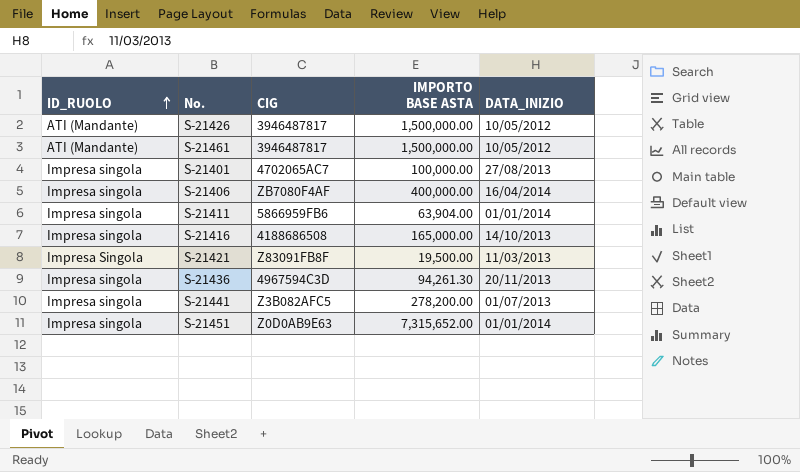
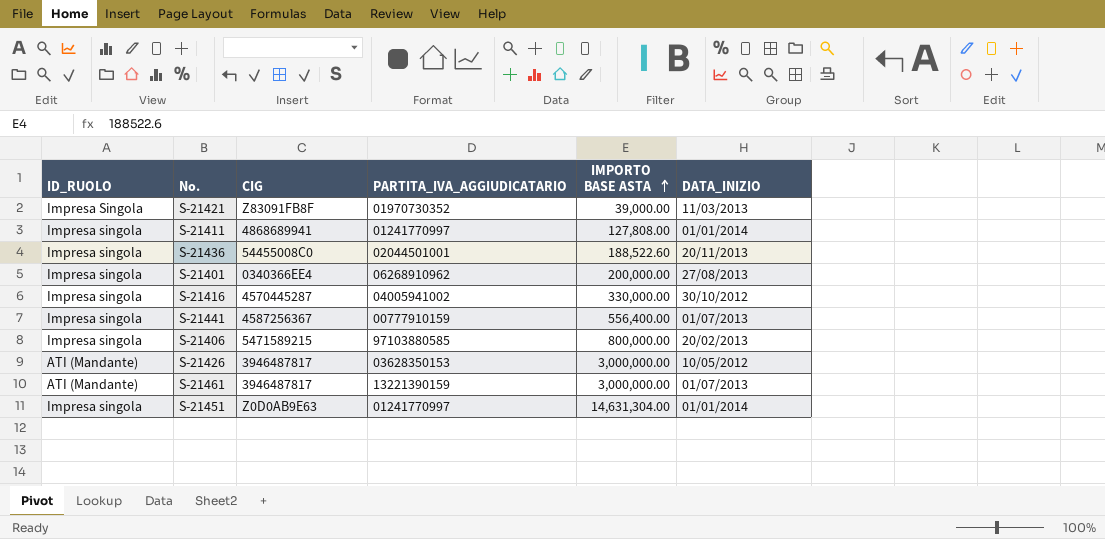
row order: ID_RUOLO ascending -> IMPORTO BASE ASTA ascending
column PARTITA_IVA_AGGIUDICATARIO | position: none -> 4
S-21421 | IMPORTO BASE ASTA: 19,500.00 -> 39,000.00
S-21411 | CIG: 5866959FB6 -> 4868689941
S-21411 | IMPORTO BASE ASTA: 63,904.00 -> 127,808.00
S-21436 | CIG: 4967594C3D -> 54455008C0
S-21436 | IMPORTO BASE ASTA: 94,261.30 -> 188,522.60
S-21401 | CIG: 4702065AC7 -> 0340366EE4
S-21401 | IMPORTO BASE ASTA: 100,000.00 -> 200,000.00
S-21416 | CIG: 4188686508 -> 4570445287
S-21416 | IMPORTO BASE ASTA: 165,000.00 -> 330,000.00
S-21416 | DATA_INIZIO: 14/10/2013 -> 30/10/2012
S-21441 | CIG: Z3B082AFC5 -> 4587256367
S-21441 | IMPORTO BASE ASTA: 278,200.00 -> 556,400.00
S-21406 | CIG: ZB7080F4AF -> 5471589215
S-21406 | IMPORTO BASE ASTA: 400,000.00 -> 800,000.00
S-21406 | DATA_INIZIO: 16/04/2014 -> 20/02/2013
S-21426 | IMPORTO BASE ASTA: 1,500,000.00 -> 3,000,000.00
S-21461 | IMPORTO BASE ASTA: 1,500,000.00 -> 3,000,000.00
S-21461 | DATA_INIZIO: 10/05/2012 -> 01/07/2013
S-21451 | IMPORTO BASE ASTA: 7,315,652.00 -> 14,631,304.00

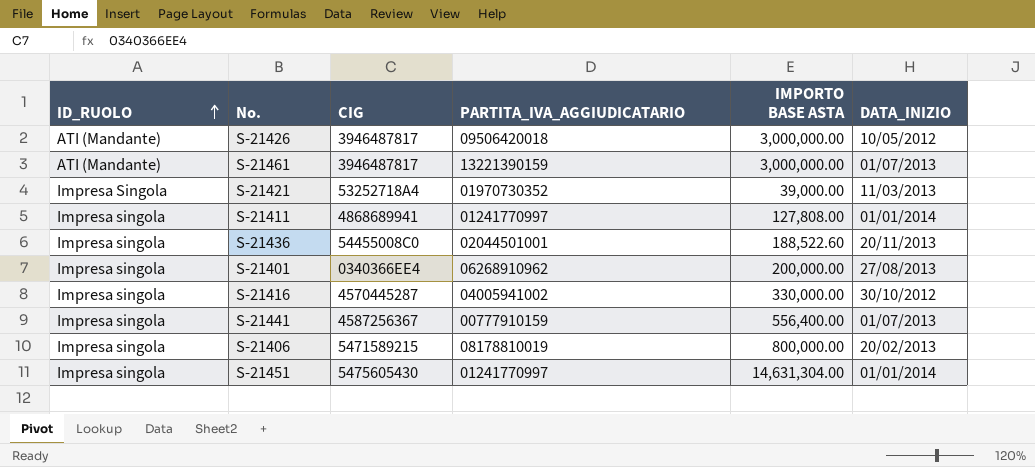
row order: IMPORTO BASE ASTA ascending -> ID_RUOLO ascending
S-21426 | PARTITA_IVA_AGGIUDICATARIO: 03628350153 -> 09506420018
S-21421 | CIG: Z83091FB8F -> 53252718A4
S-21406 | PARTITA_IVA_AGGIUDICATARIO: 97103880585 -> 08178810019
S-21451 | CIG: Z0D0AB9E63 -> 5475605430

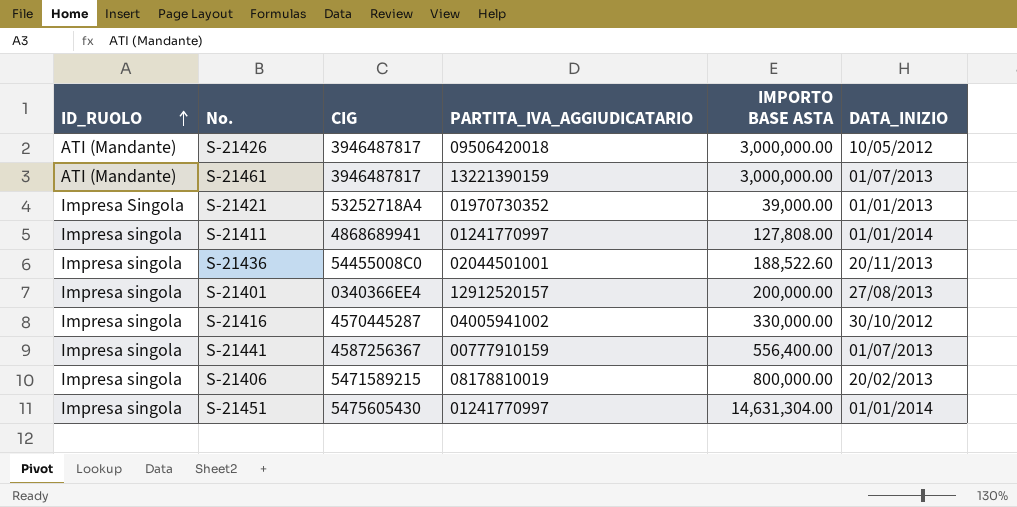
S-21421 | DATA_INIZIO: 11/03/2013 -> 01/01/2013
S-21401 | PARTITA_IVA_AGGIUDICATARIO: 06268910962 -> 12912520157

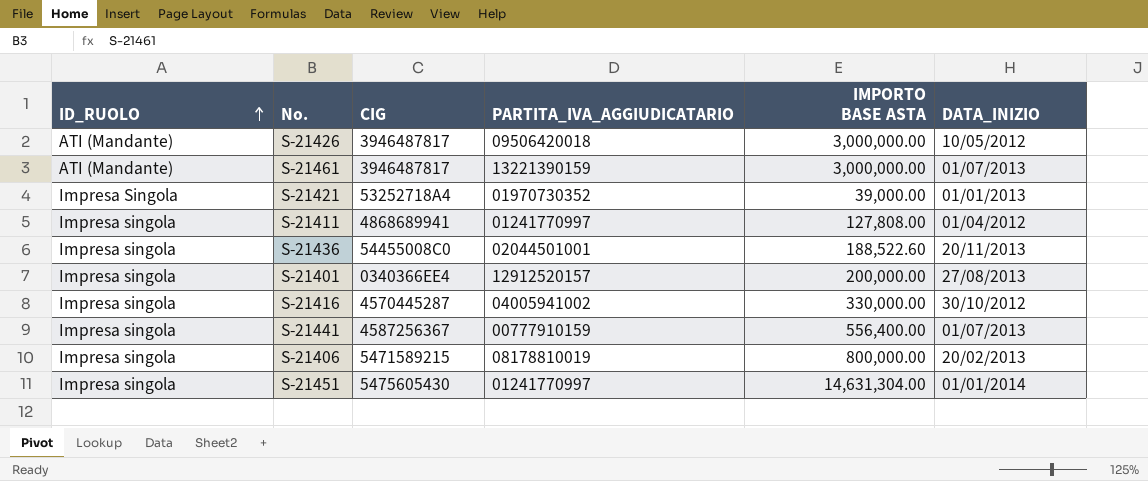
S-21411 | DATA_INIZIO: 01/01/2014 -> 01/04/2012

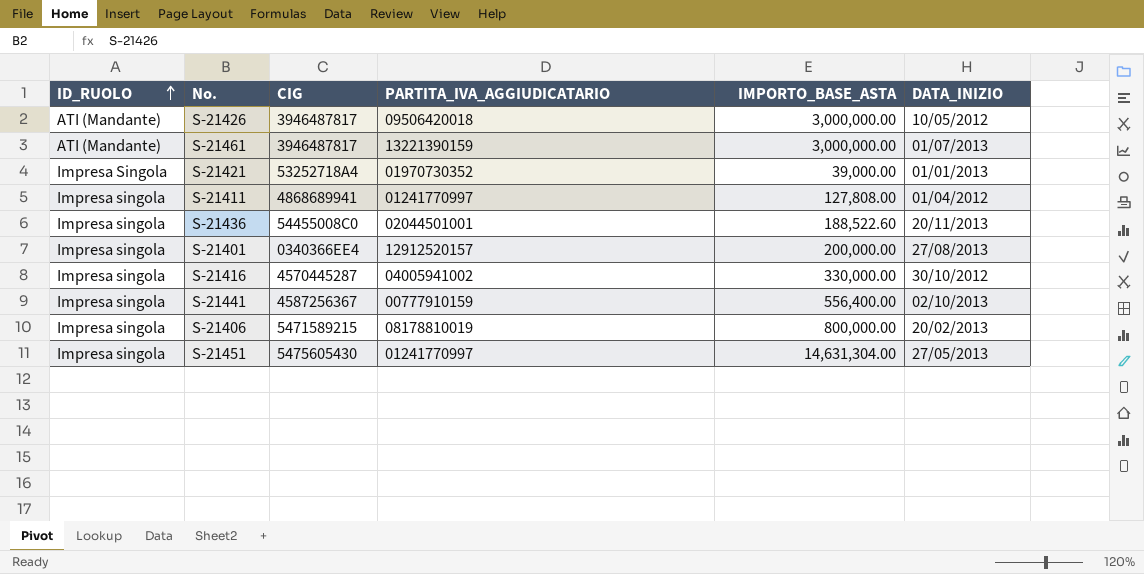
column name: IMPORTO BASE ASTA -> IMPORTO_BASE_ASTA
S-21441 | DATA_INIZIO: 01/07/2013 -> 02/10/2013
S-21451 | DATA_INIZIO: 01/01/2014 -> 27/05/2013

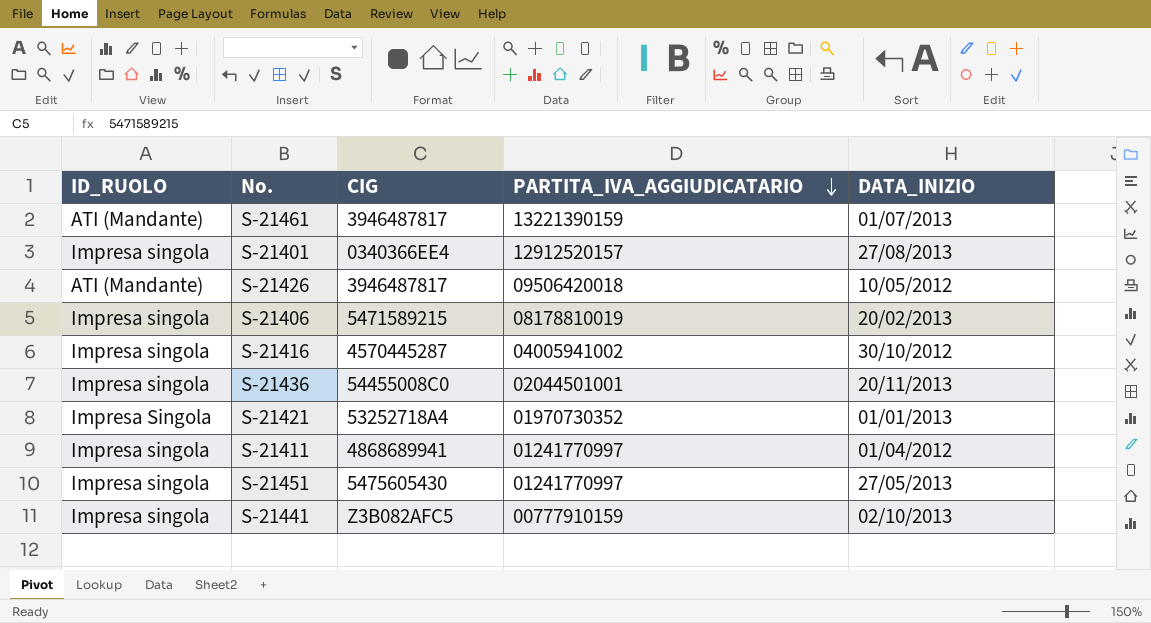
row order: ID_RUOLO ascending -> PARTITA_IVA_AGGIUDICATARIO descending
column IMPORTO_BASE_ASTA | position: 5 -> none
S-21441 | CIG: 4587256367 -> Z3B082AFC5

